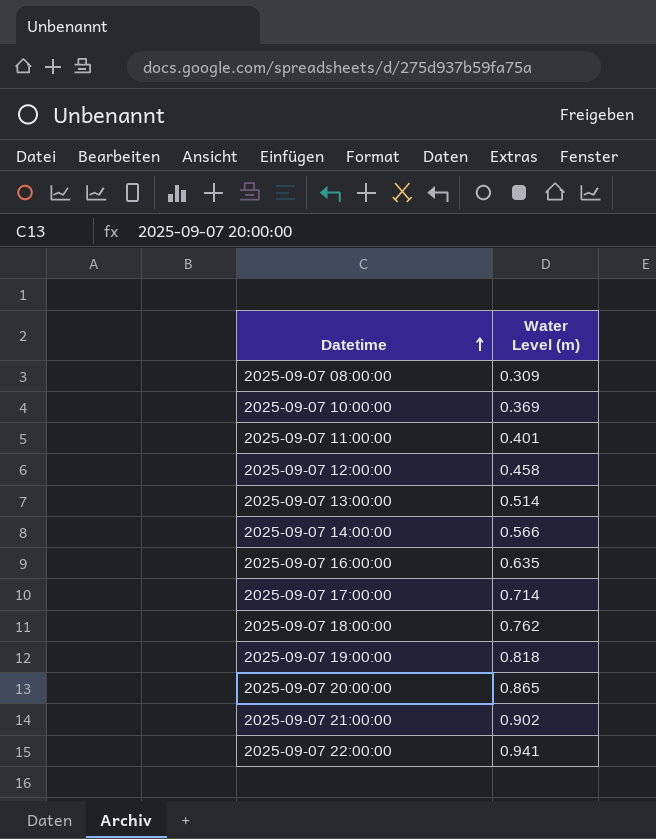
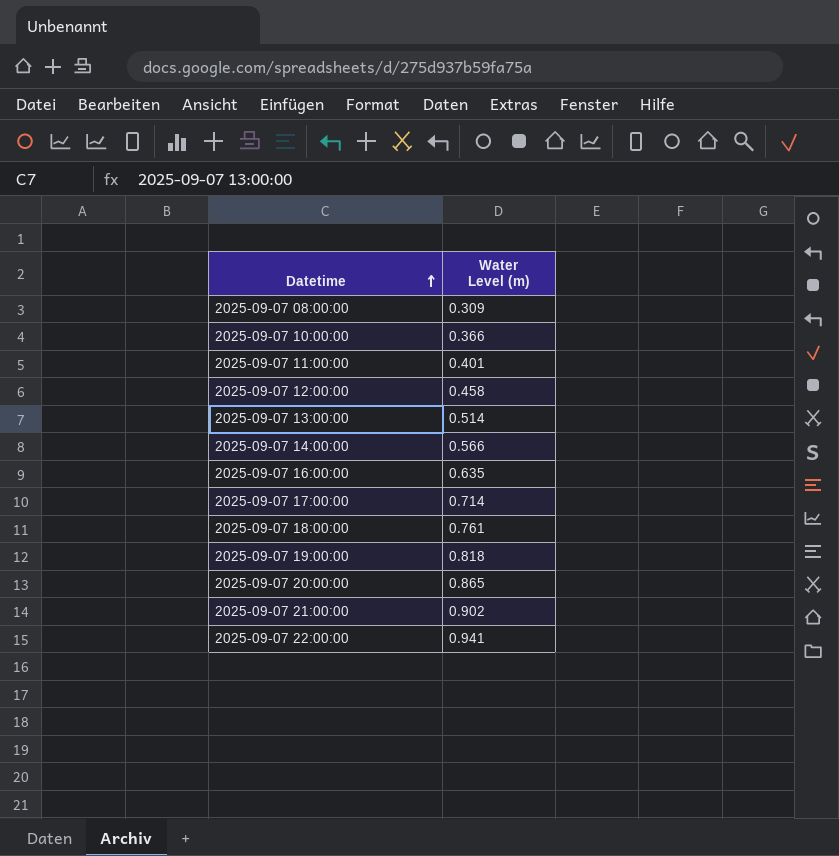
2025-09-07 10:00:00 | Water Level (m): 0.369 -> 0.366
2025-09-07 18:00:00 | Water Level (m): 0.762 -> 0.761

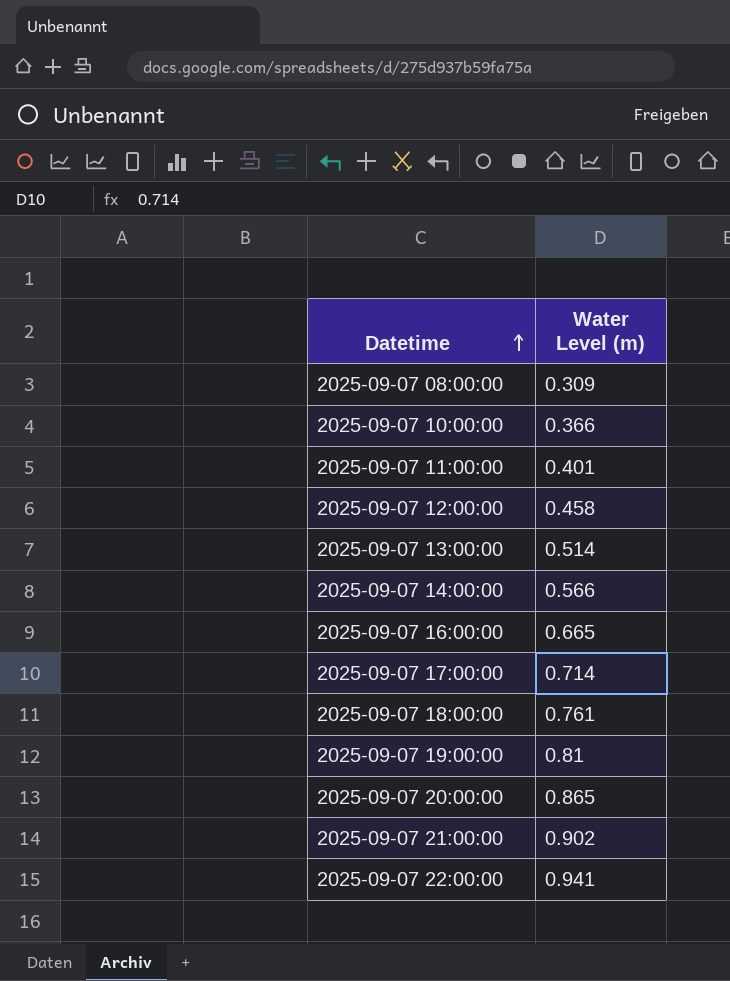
2025-09-07 16:00:00 | Water Level (m): 0.635 -> 0.665
2025-09-07 19:00:00 | Water Level (m): 0.818 -> 0.81

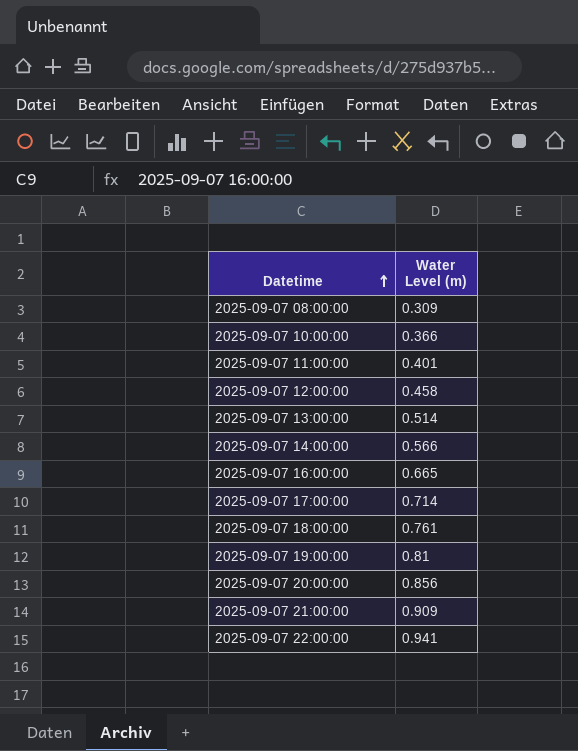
2025-09-07 20:00:00 | Water Level (m): 0.865 -> 0.856
2025-09-07 21:00:00 | Water Level (m): 0.902 -> 0.909

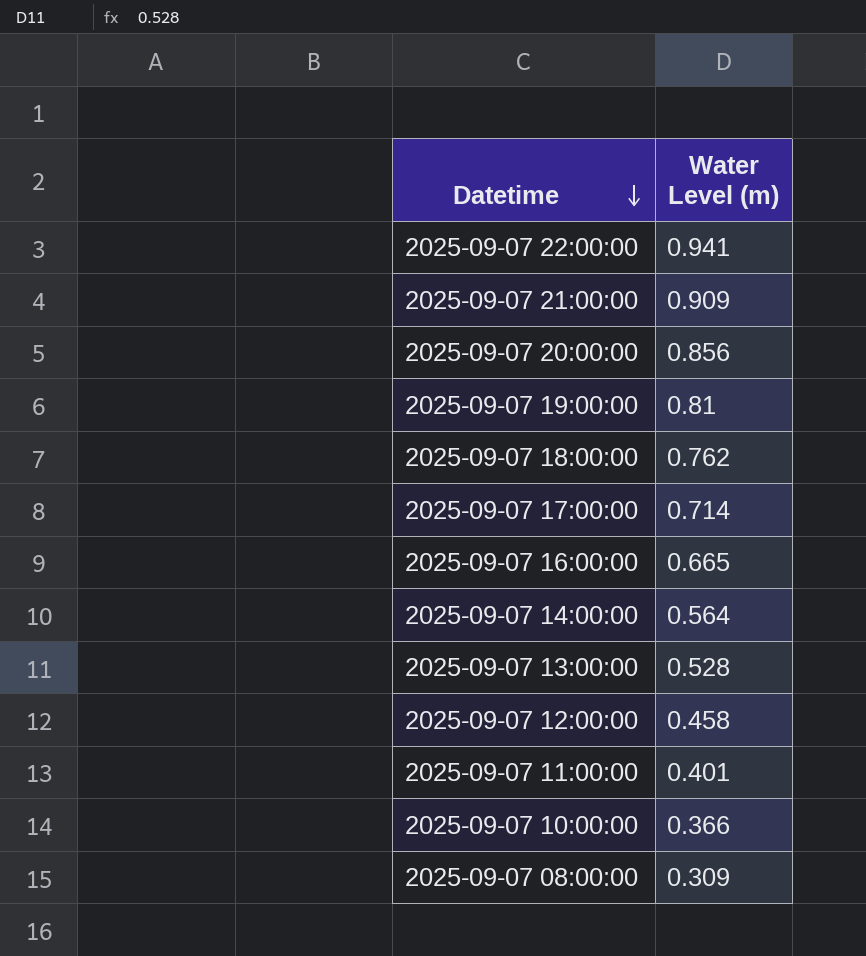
row order: Datetime ascending -> Datetime descending
2025-09-07 18:00:00 | Water Level (m): 0.761 -> 0.762
2025-09-07 14:00:00 | Water Level (m): 0.566 -> 0.564
2025-09-07 13:00:00 | Water Level (m): 0.514 -> 0.528

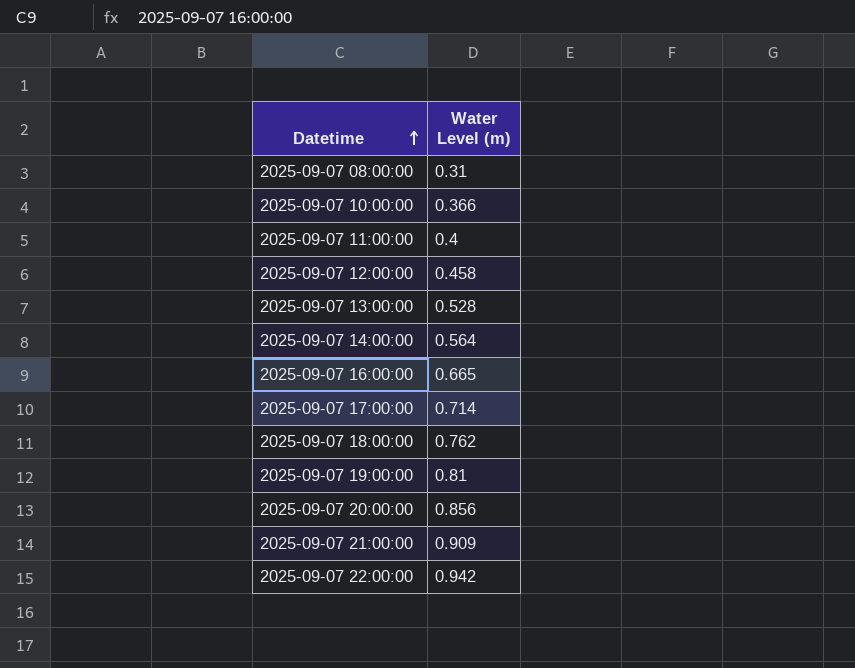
row order: Datetime descending -> Datetime ascending
2025-09-07 08:00:00 | Water Level (m): 0.309 -> 0.31
2025-09-07 11:00:00 | Water Level (m): 0.401 -> 0.4
2025-09-07 22:00:00 | Water Level (m): 0.941 -> 0.942

